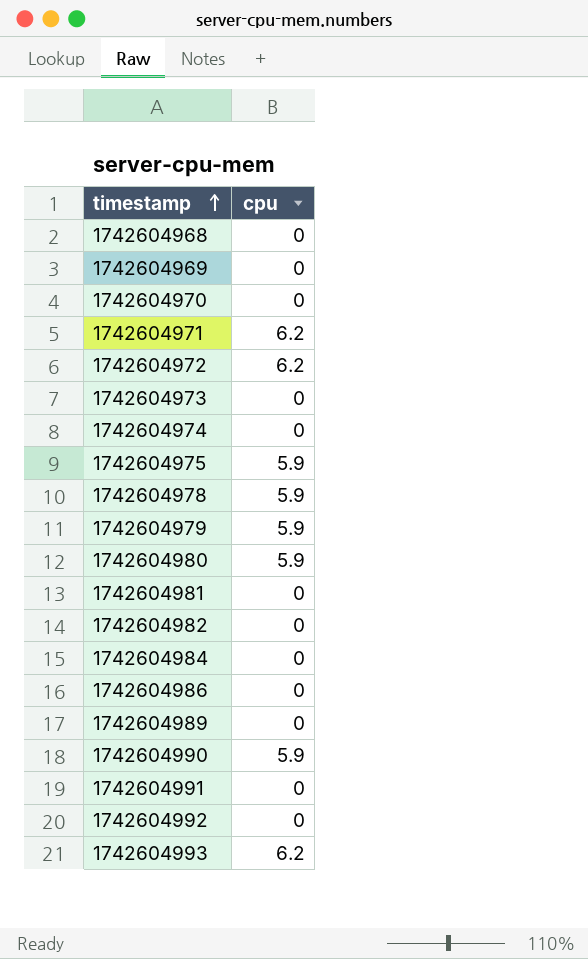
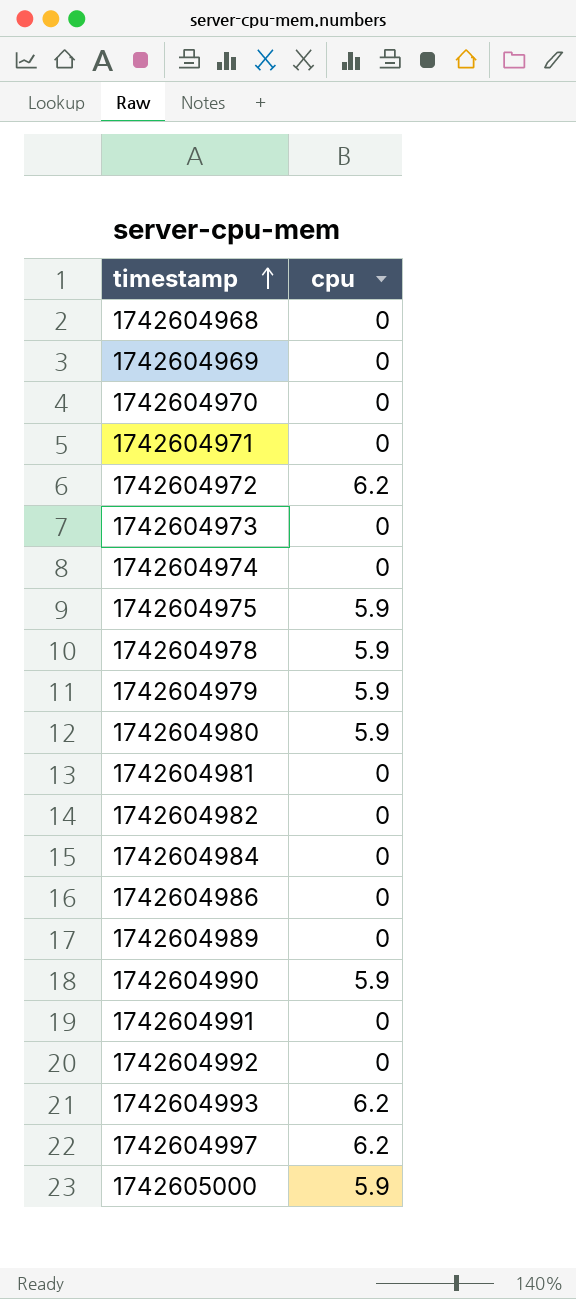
1742604971 | cpu: 6.2 -> 0
row 1742604997: none -> 6.2
row 1742605000: none -> 5.9

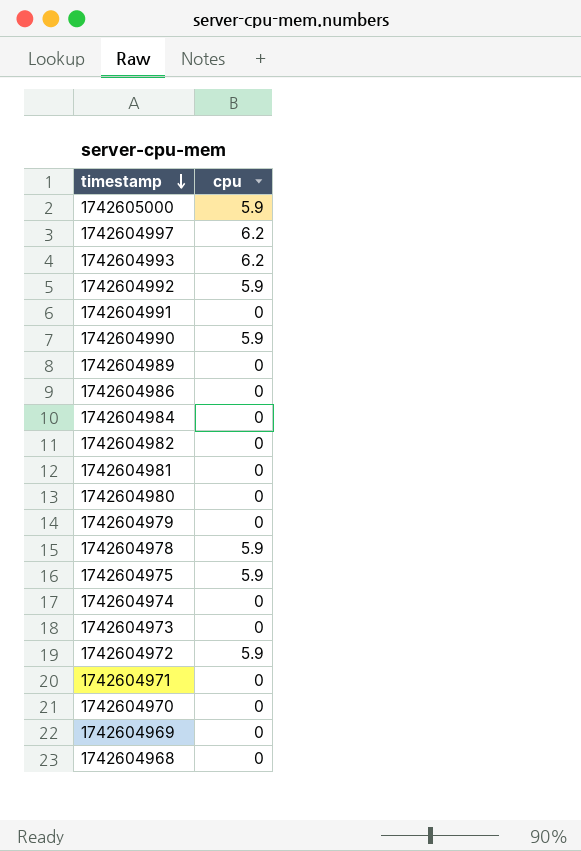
row order: timestamp ascending -> timestamp descending
1742604992 | cpu: 0 -> 5.9
1742604980 | cpu: 5.9 -> 0
1742604979 | cpu: 5.9 -> 0
1742604972 | cpu: 6.2 -> 5.9

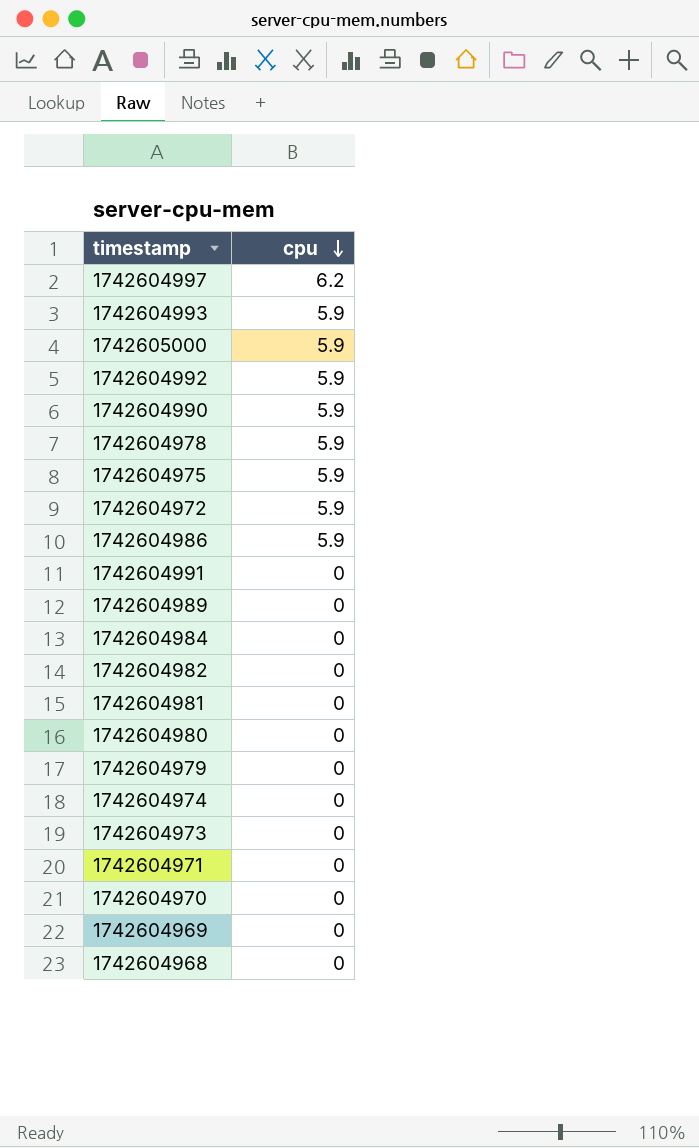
row order: timestamp descending -> cpu descending
1742604993 | cpu: 6.2 -> 5.9
1742604986 | cpu: 0 -> 5.9

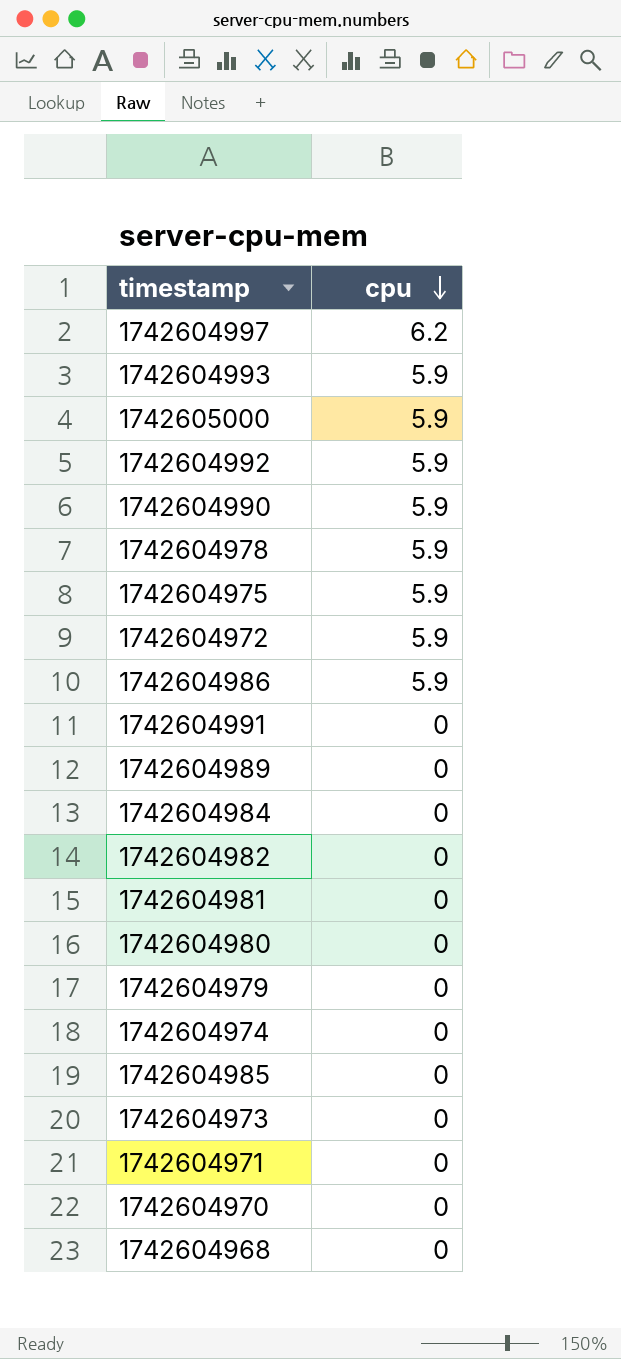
row 1742604969: 0 -> none
row 1742604985: none -> 0

